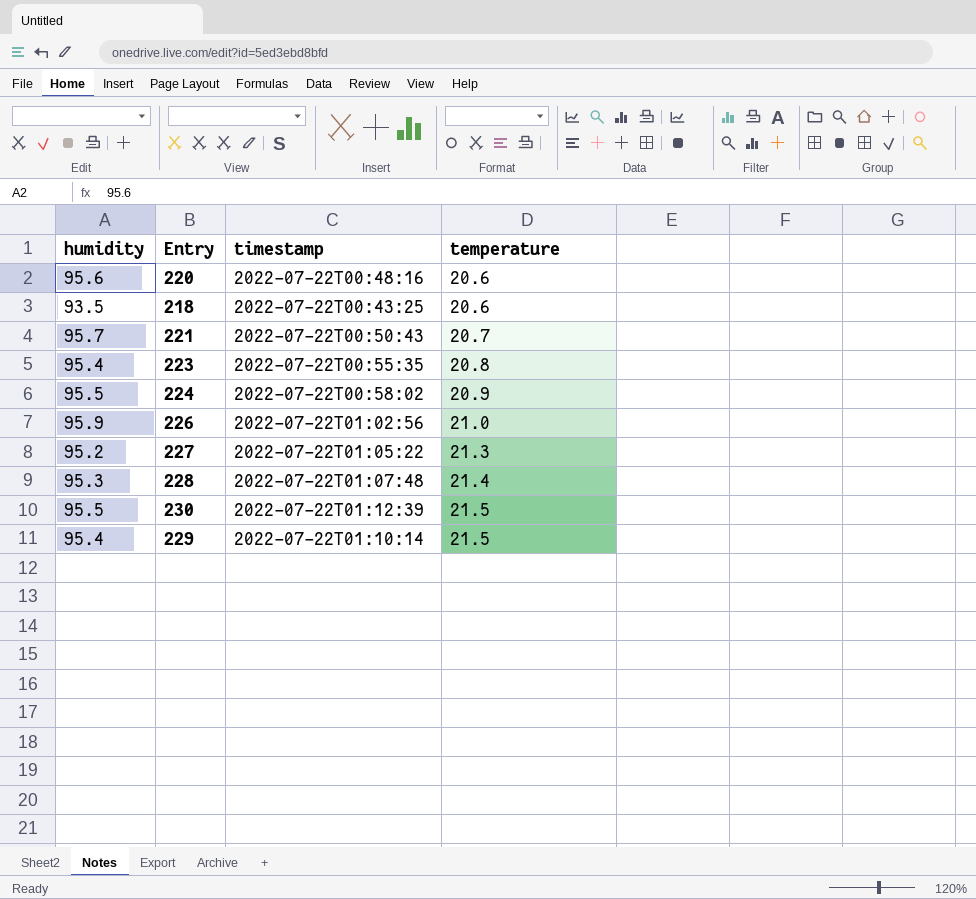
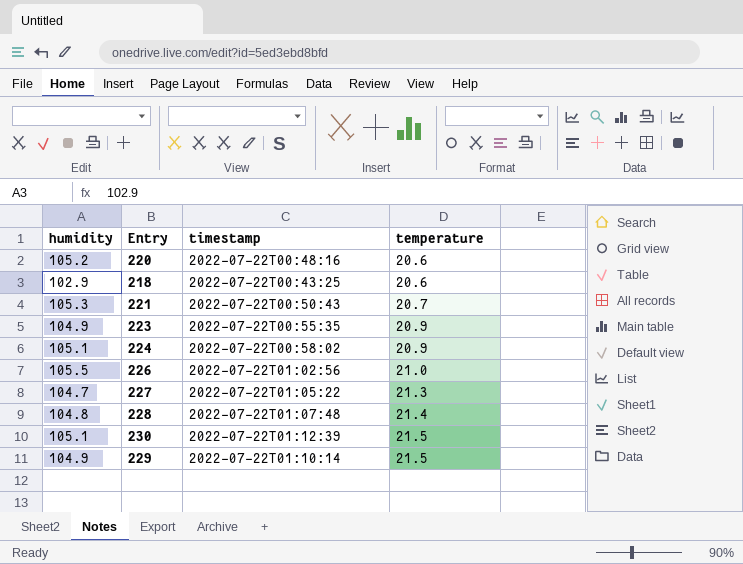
220 | humidity: 95.6 -> 105.2
218 | humidity: 93.5 -> 102.9
221 | humidity: 95.7 -> 105.3
223 | humidity: 95.4 -> 104.9
223 | temperature: 20.8 -> 20.9
224 | humidity: 95.5 -> 105.1
226 | humidity: 95.9 -> 105.5
227 | humidity: 95.2 -> 104.7
228 | humidity: 95.3 -> 104.8
230 | humidity: 95.5 -> 105.1
229 | humidity: 95.4 -> 104.9

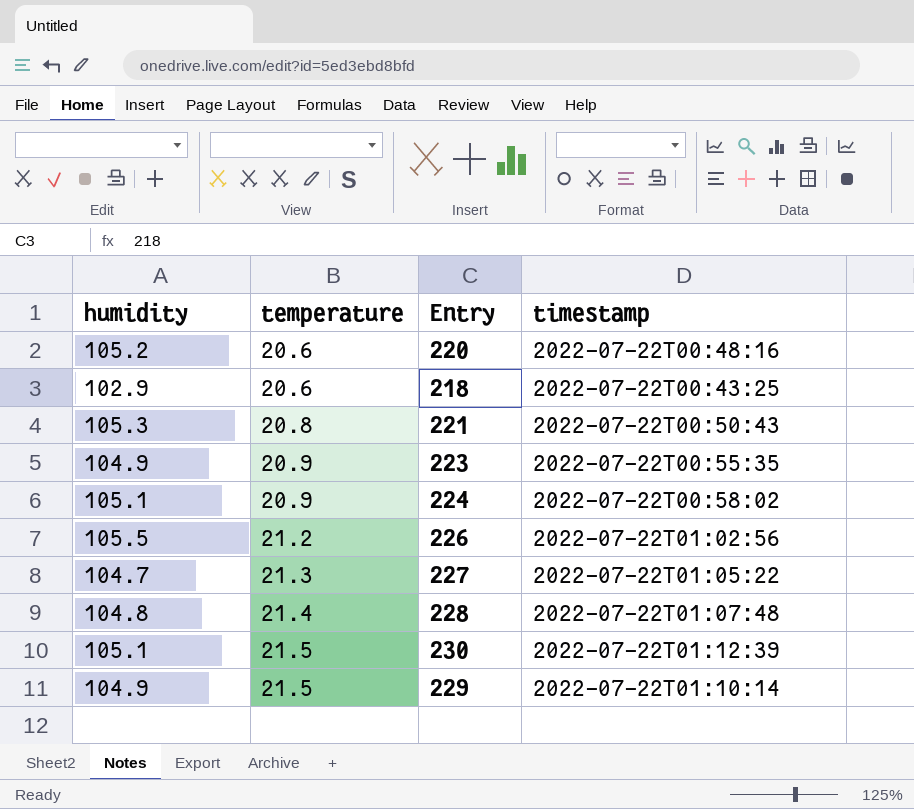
column temperature | position: 4 -> 2
221 | temperature: 20.7 -> 20.8
226 | temperature: 21.0 -> 21.2

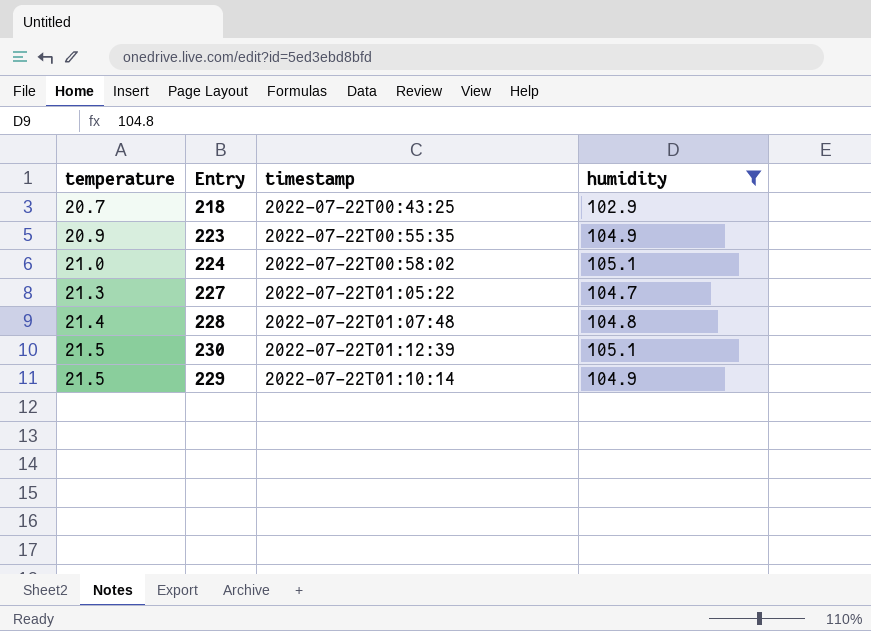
filter: none -> humidity <= 105.1
column humidity | position: 1 -> 4
218 | temperature: 20.6 -> 20.7
224 | temperature: 20.9 -> 21.0

